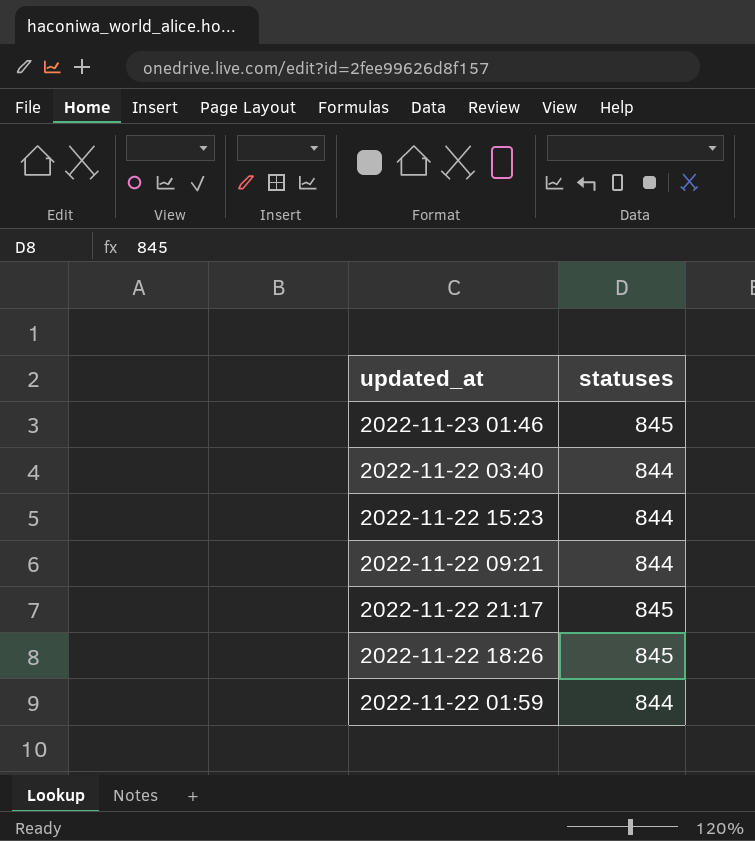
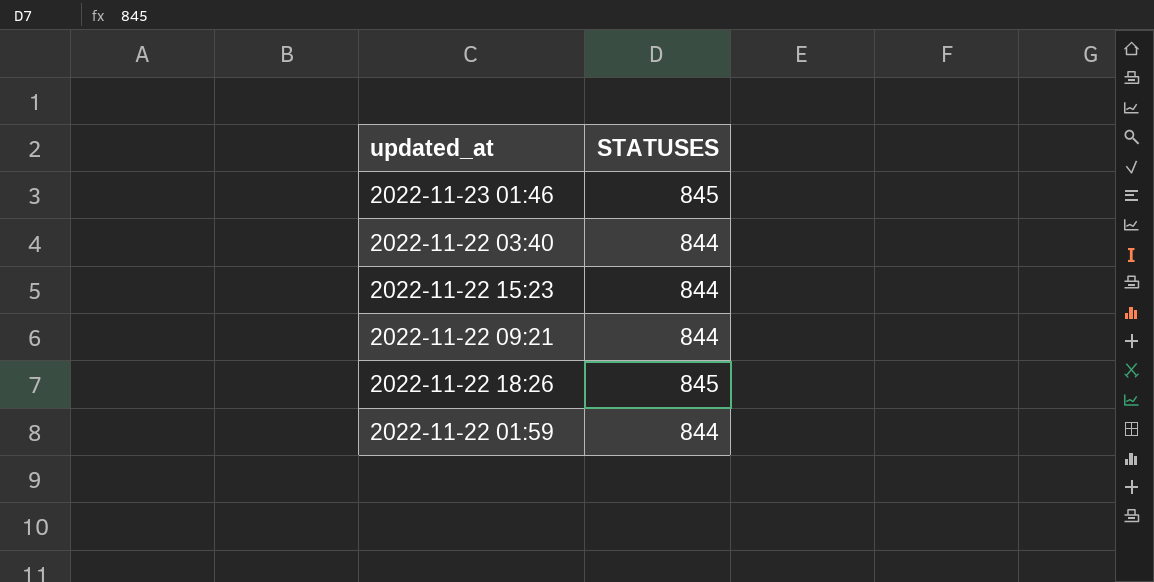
column name: statuses -> STATUSES
row 2022-11-22 21:17: 845 -> none

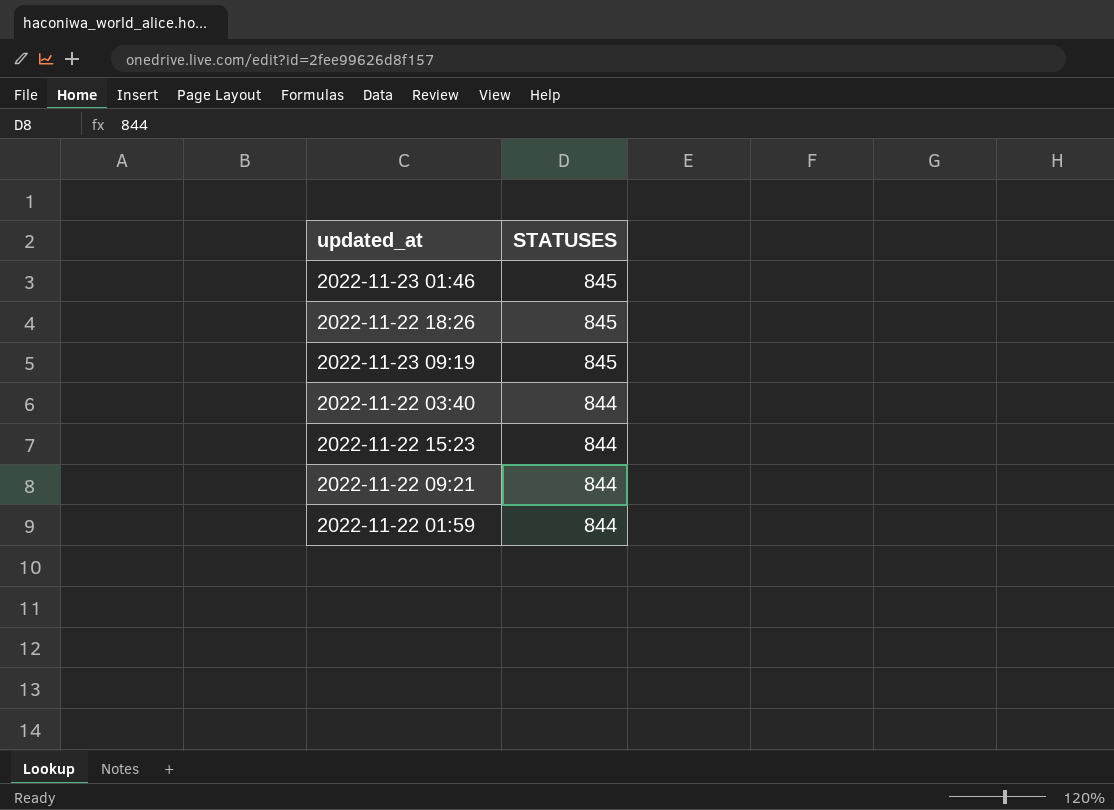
row order: none -> STATUSES descending
row 2022-11-23 09:19: none -> 845

